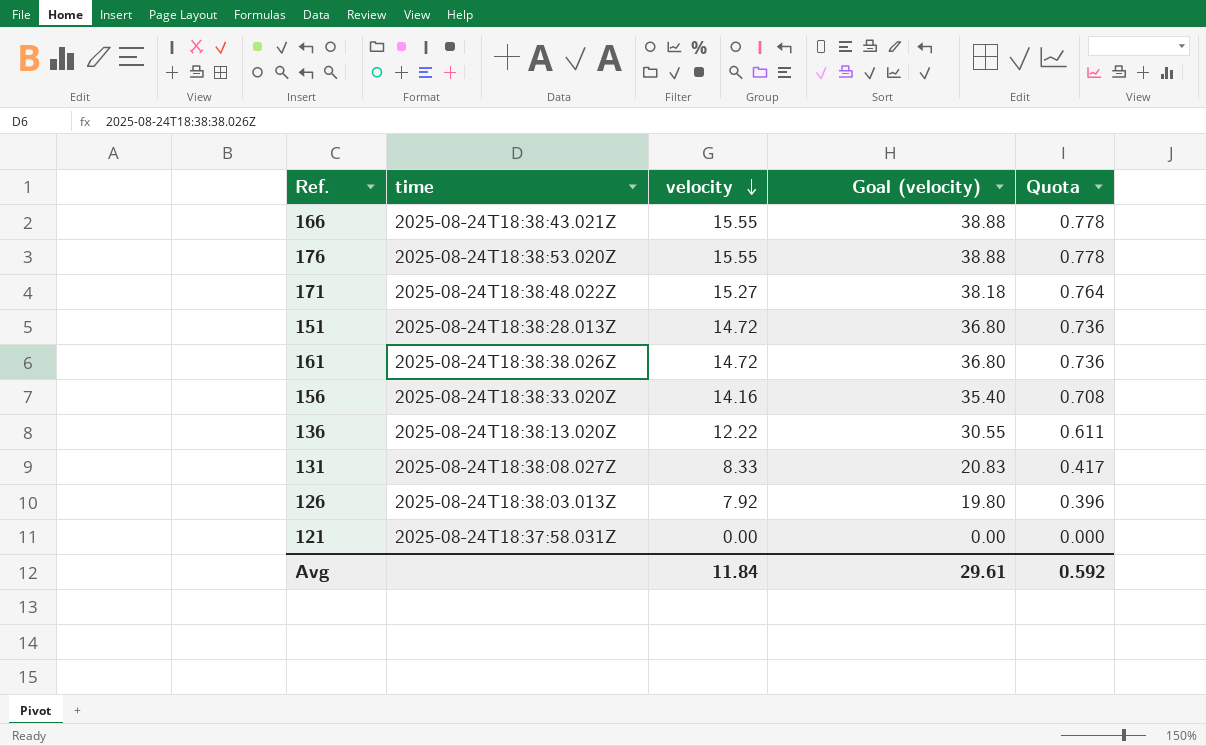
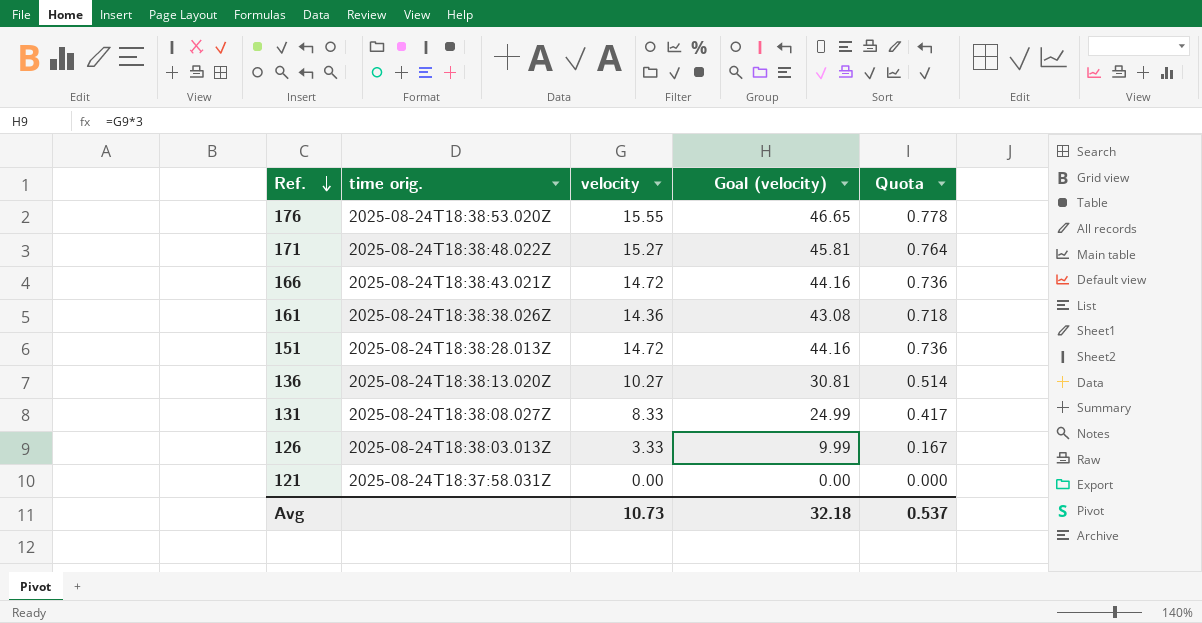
row order: velocity descending -> Ref. descending
column name: time -> time orig.
column Goal (velocity) | formula: [velocity] * 2.5 -> [velocity] * 3
row 156: 2025-08-24T18:38:33.020Z | 14.16 | 35.40 | 0.708 -> none
166 | velocity: 15.55 -> 14.72
166 | Quota: 0.778 -> 0.736
161 | velocity: 14.72 -> 14.36
161 | Quota: 0.736 -> 0.718
136 | velocity: 12.22 -> 10.27
136 | Quota: 0.611 -> 0.514
126 | velocity: 7.92 -> 3.33
126 | Quota: 0.396 -> 0.167
Avg | velocity: 11.84 -> 10.73
Avg | Goal (velocity): 29.61 -> 32.18
Avg | Quota: 0.592 -> 0.537

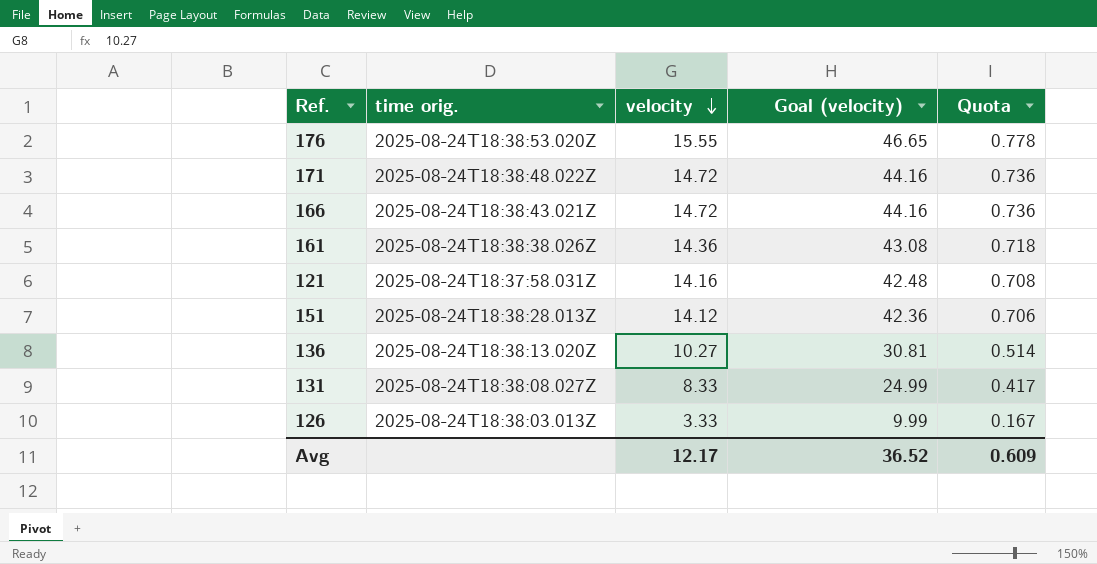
row order: Ref. descending -> velocity descending
171 | velocity: 15.27 -> 14.72
171 | Goal (velocity): 45.81 -> 44.16
171 | Quota: 0.764 -> 0.736
121 | velocity: 0.00 -> 14.16
121 | Goal (velocity): 0.00 -> 42.48
121 | Quota: 0.000 -> 0.708
151 | velocity: 14.72 -> 14.12
151 | Goal (velocity): 44.16 -> 42.36
151 | Quota: 0.736 -> 0.706
Avg | velocity: 10.73 -> 12.17
Avg | Goal (velocity): 32.18 -> 36.52
Avg | Quota: 0.537 -> 0.609

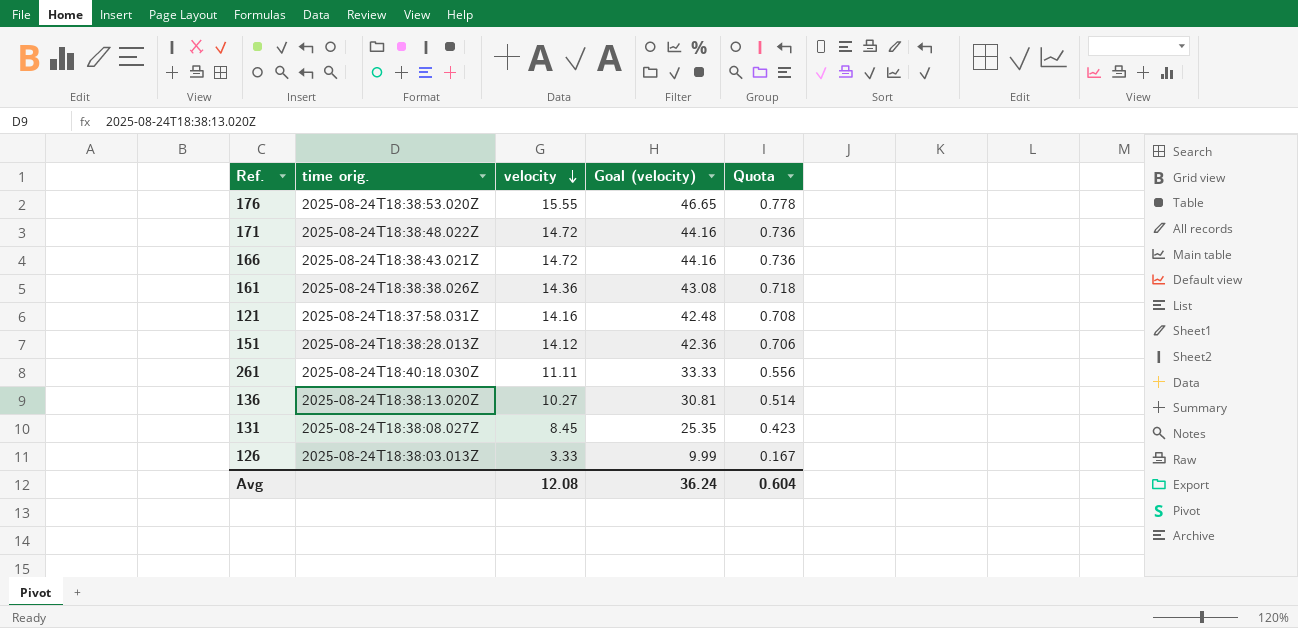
row 261: none -> 2025-08-24T18:40:18.030Z | 11.11 | 33.33 | 0.556
131 | velocity: 8.33 -> 8.45
131 | Goal (velocity): 24.99 -> 25.35
131 | Quota: 0.417 -> 0.423
Avg | velocity: 12.17 -> 12.08
Avg | Goal (velocity): 36.52 -> 36.24
Avg | Quota: 0.609 -> 0.604

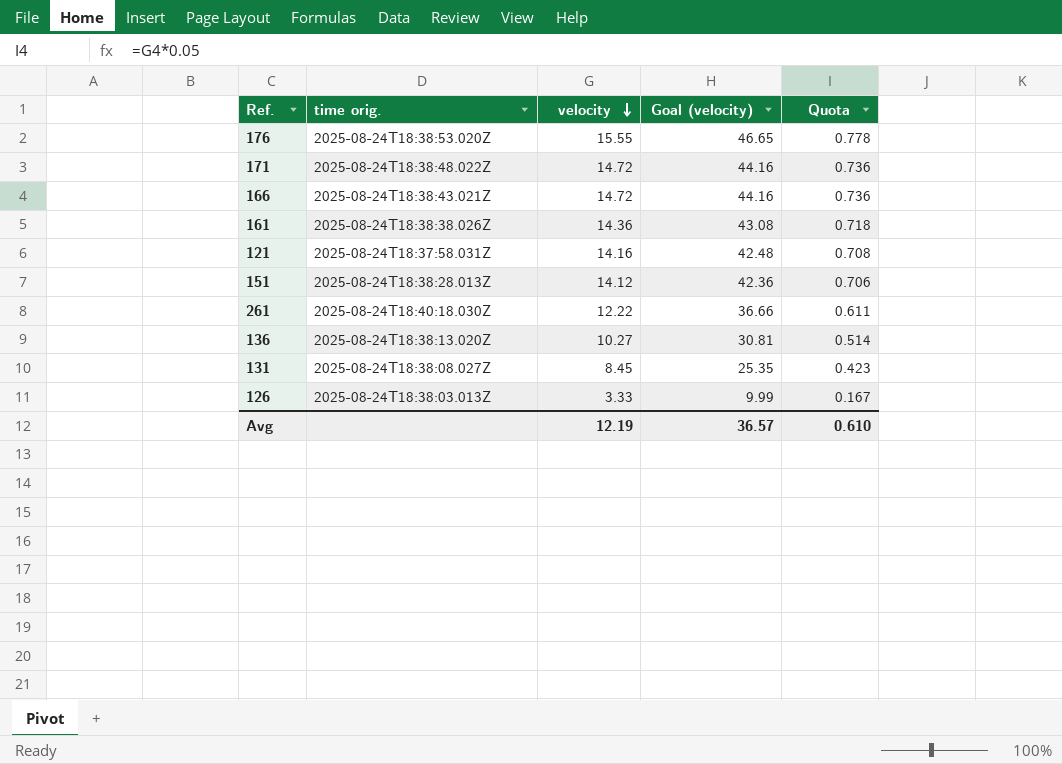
261 | velocity: 11.11 -> 12.22
261 | Goal (velocity): 33.33 -> 36.66
261 | Quota: 0.556 -> 0.611
Avg | velocity: 12.08 -> 12.19
Avg | Goal (velocity): 36.24 -> 36.57
Avg | Quota: 0.604 -> 0.610

